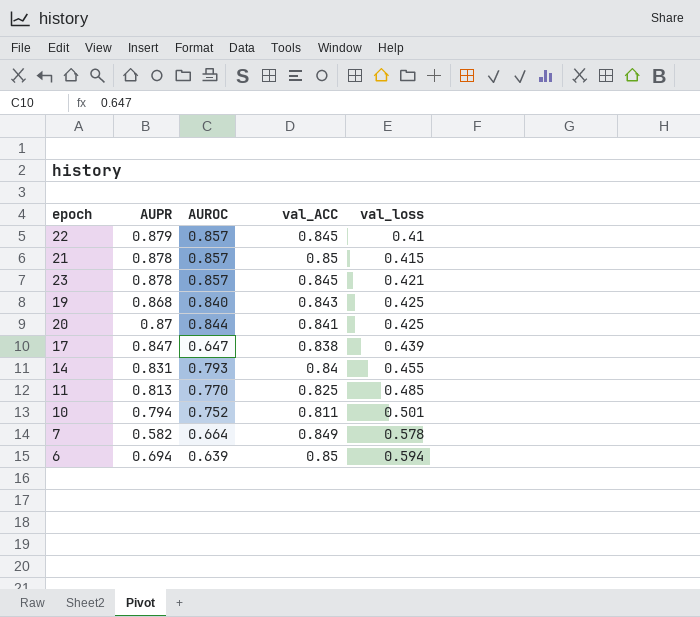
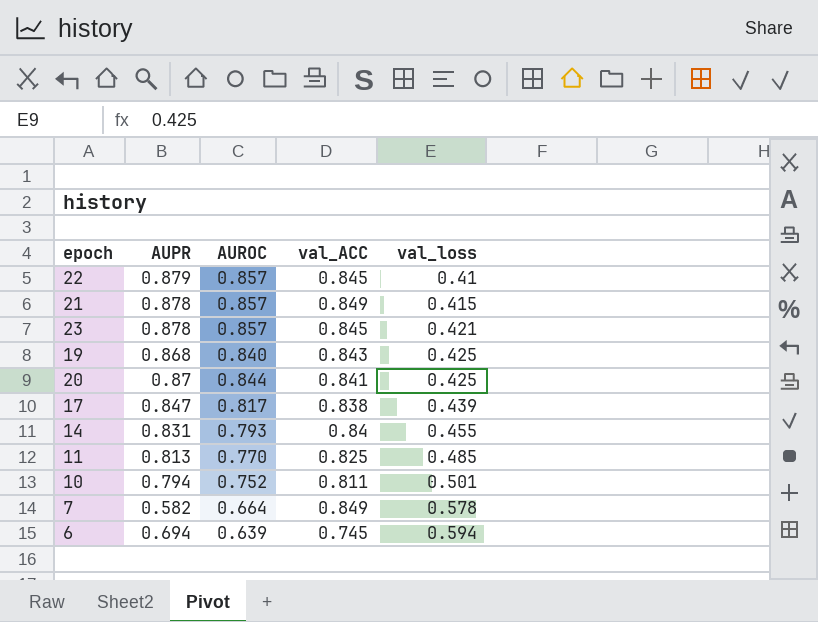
21 | val_ACC: 0.85 -> 0.849
17 | AUROC: 0.647 -> 0.817
6 | val_ACC: 0.85 -> 0.745

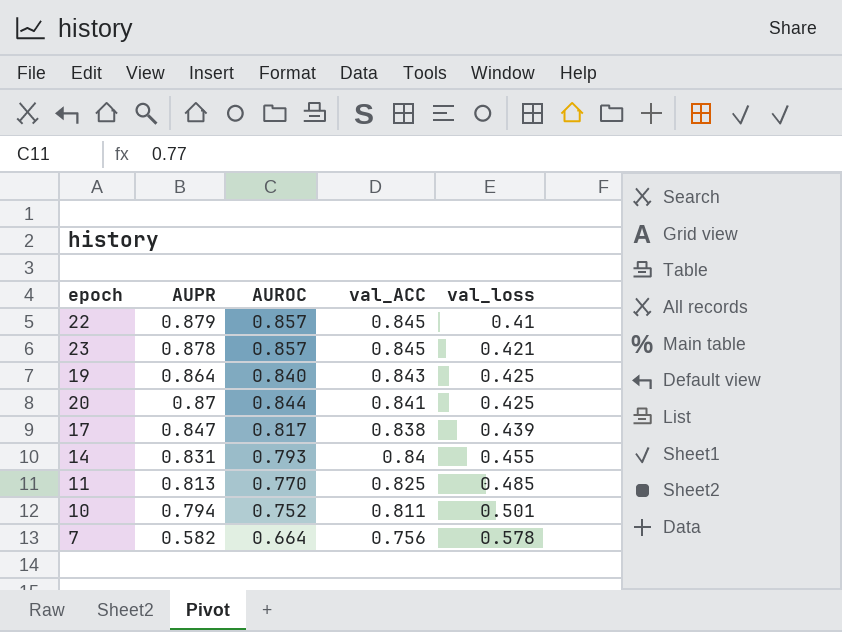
row 21: 0.878 | 0.857 | 0.849 | 0.415 -> none
row 6: 0.694 | 0.639 | 0.745 | 0.594 -> none
19 | AUPR: 0.868 -> 0.864
7 | val_ACC: 0.849 -> 0.756

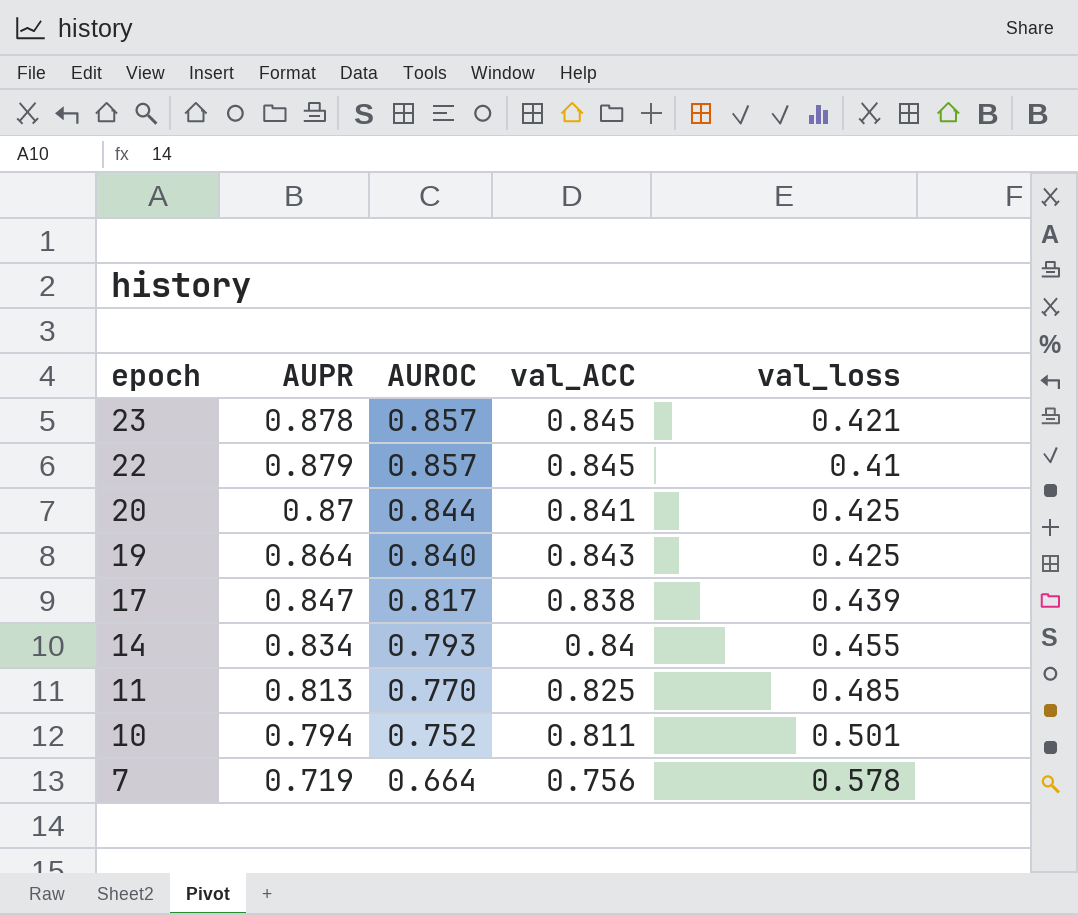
row order: val_loss ascending -> epoch descending
14 | AUPR: 0.831 -> 0.834
7 | AUPR: 0.582 -> 0.719

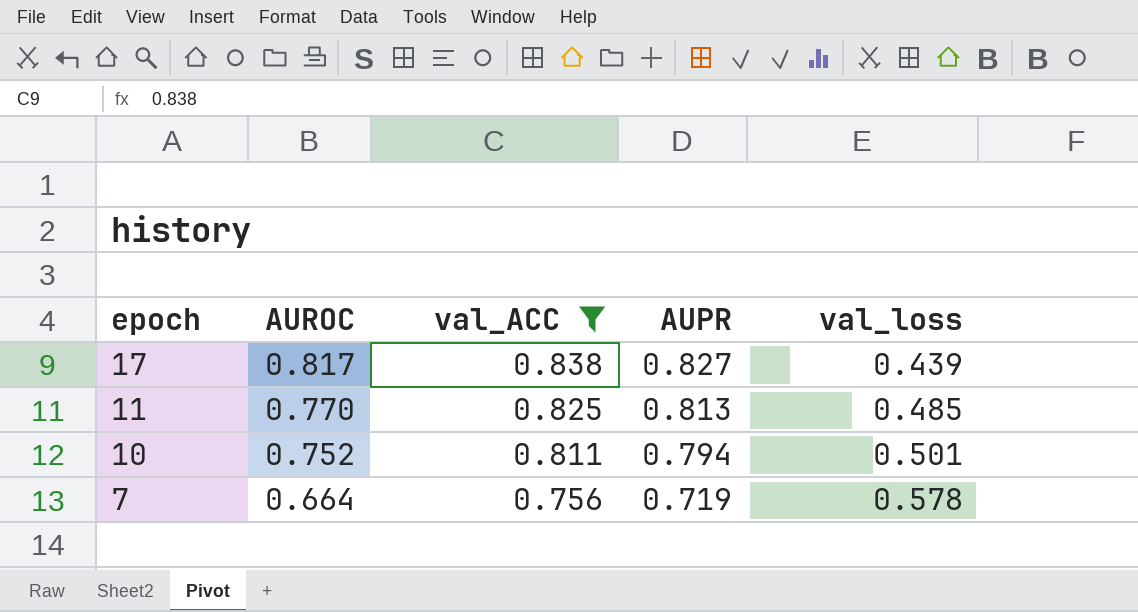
filter: none -> val_ACC <= 0.838
column AUPR | position: 2 -> 4
17 | AUPR: 0.847 -> 0.827

